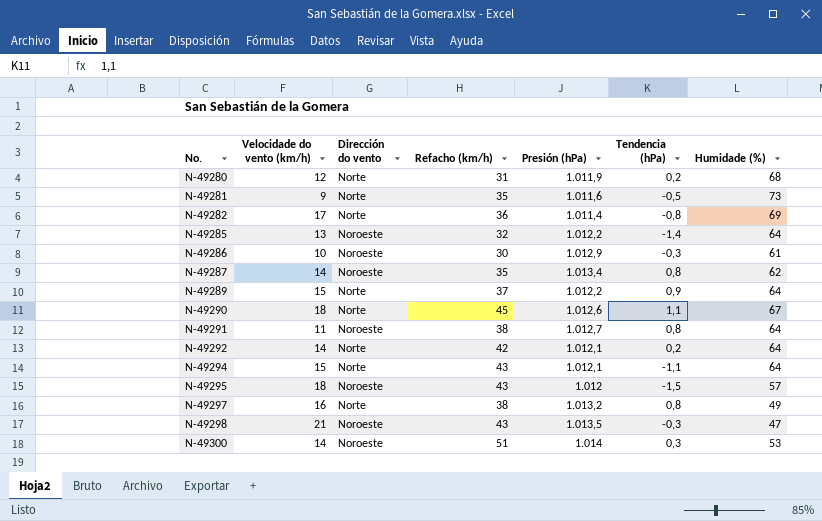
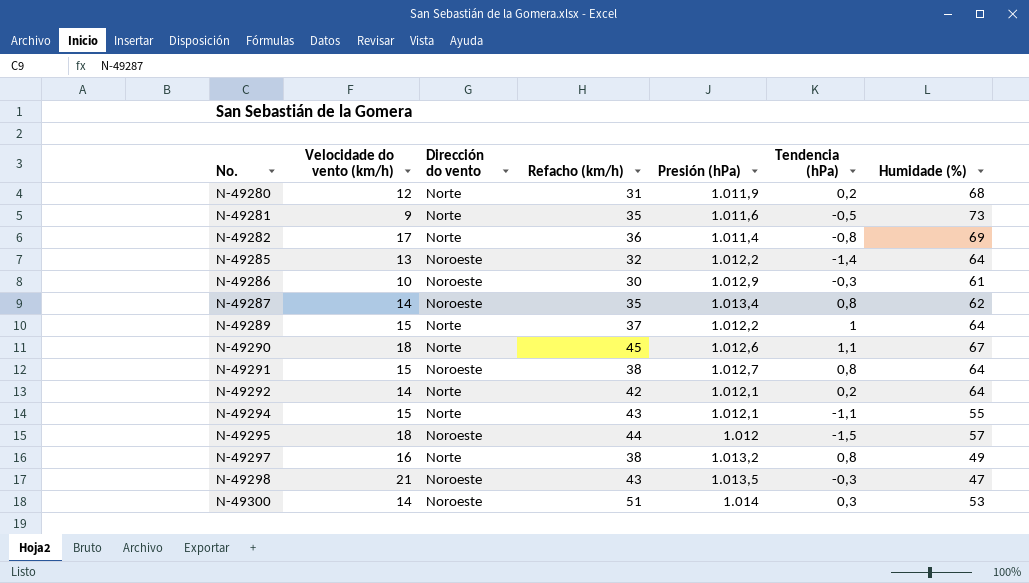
N-49289 | Tendencia (hPa): 0,9 -> 1
N-49291 | Velocidade do vento (km/h): 11 -> 15
N-49294 | Humidade (%): 64 -> 55
N-49295 | Refacho (km/h): 43 -> 44

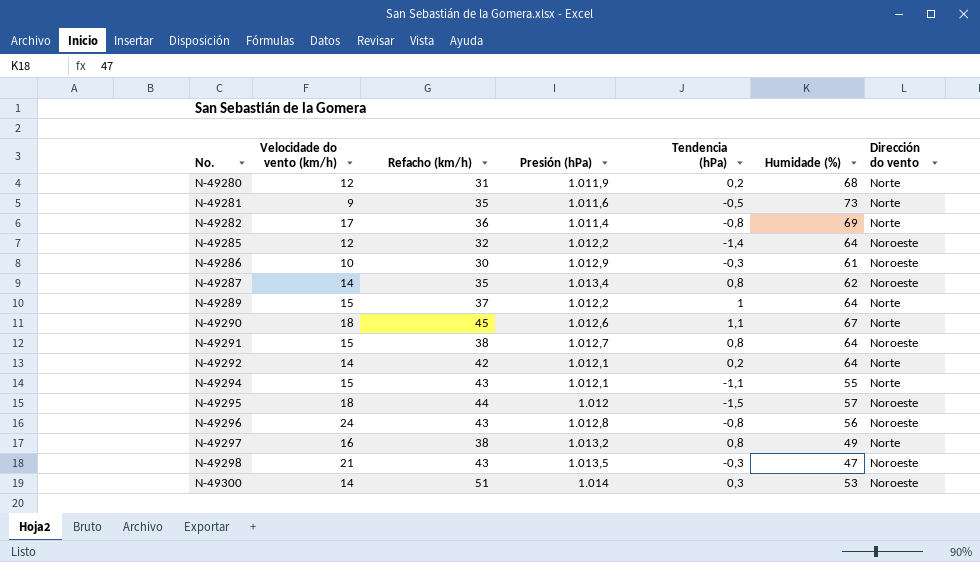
column Dirección do vento | position: 3 -> 7
N-49285 | Velocidade do vento (km/h): 13 -> 12
row N-49296: none -> 24 | 43 | 1.012,8 | -0,8 | 56 | Noroeste

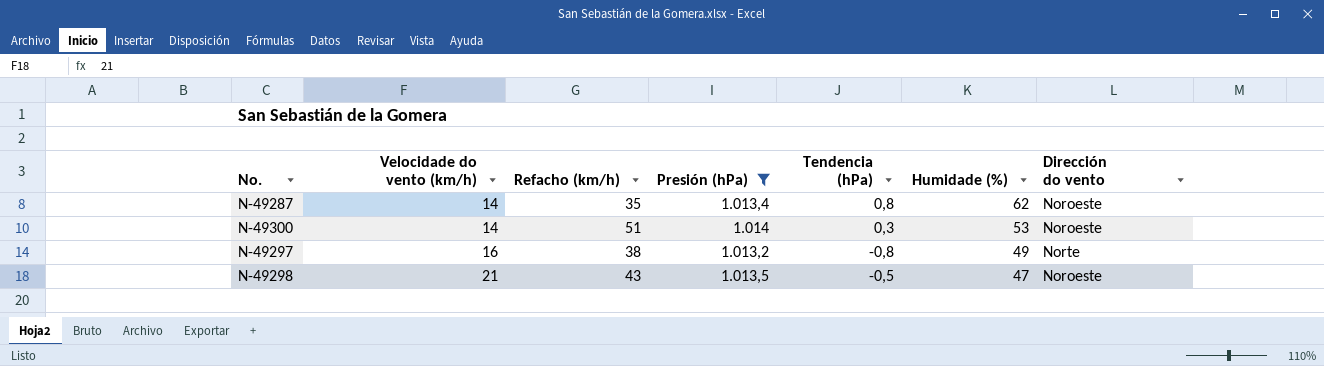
filter: none -> Presión (hPa) >= 1.013,2
row order: No. ascending -> Velocidade do vento (km/h) ascending
N-49297 | Tendencia (hPa): 0,8 -> -0,8
N-49298 | Tendencia (hPa): -0,3 -> -0,5

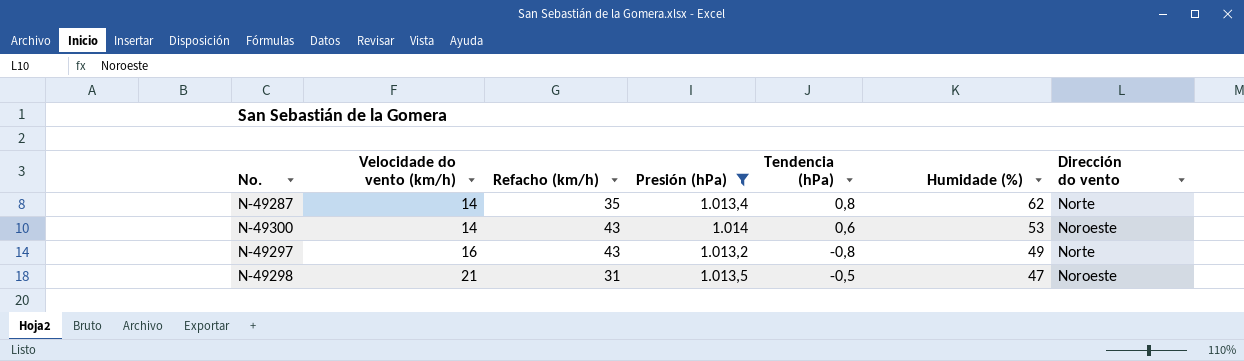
N-49287 | Dirección do vento: Noroeste -> Norte
N-49300 | Refacho (km/h): 51 -> 43
N-49300 | Tendencia (hPa): 0,3 -> 0,6
N-49297 | Refacho (km/h): 38 -> 43
N-49298 | Refacho (km/h): 43 -> 31

